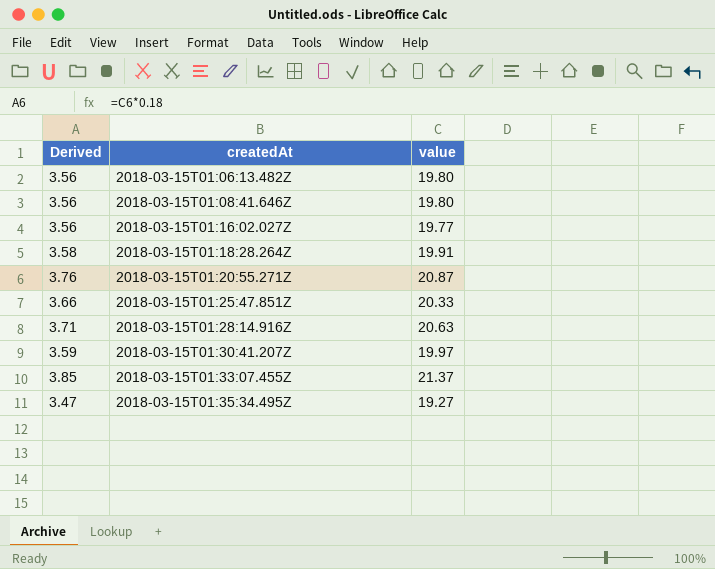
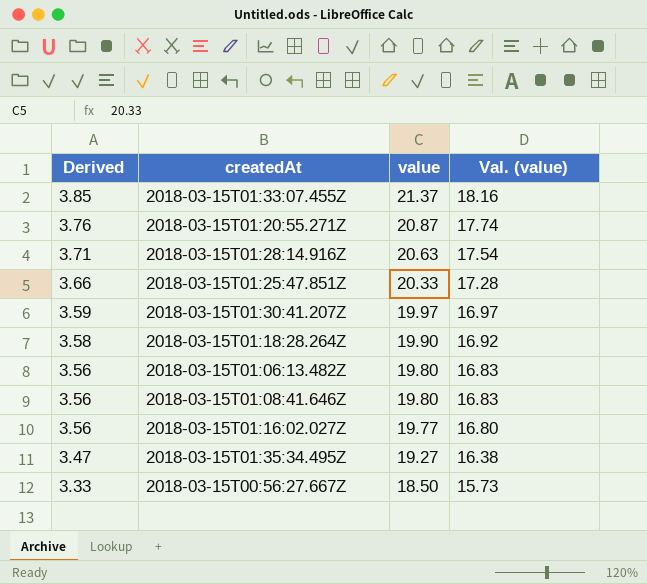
row order: createdAt ascending -> Derived descending
column Val. (value) | formula: none -> [value] * 0.85
2018-03-15T01:18:28.264Z | value: 19.91 -> 19.90
row 2018-03-15T00:56:27.667Z: none -> 3.33 | 18.50 | 15.73

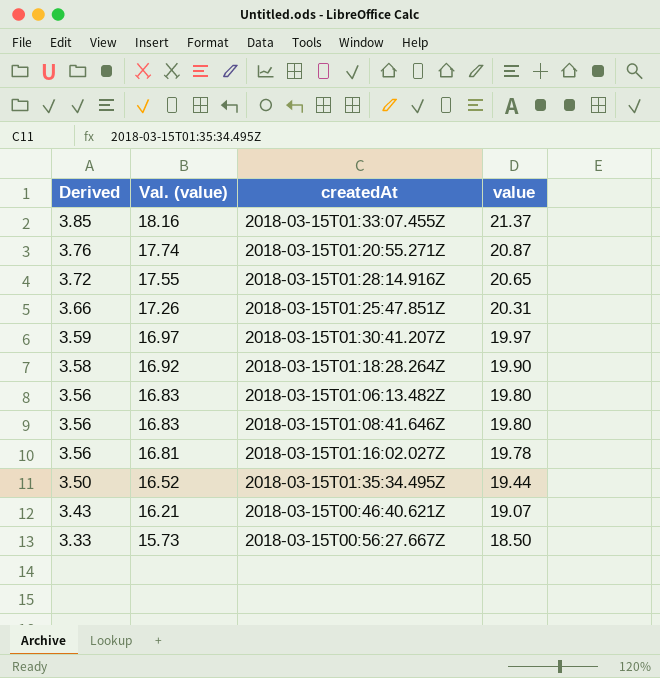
column Val. (value) | position: 4 -> 2
2018-03-15T01:28:14.916Z | Derived: 3.71 -> 3.72
2018-03-15T01:28:14.916Z | Val. (value): 17.54 -> 17.55
2018-03-15T01:28:14.916Z | value: 20.63 -> 20.65
2018-03-15T01:25:47.851Z | Val. (value): 17.28 -> 17.26
2018-03-15T01:25:47.851Z | value: 20.33 -> 20.31
2018-03-15T01:16:02.027Z | Val. (value): 16.80 -> 16.81
2018-03-15T01:16:02.027Z | value: 19.77 -> 19.78
2018-03-15T01:35:34.495Z | Derived: 3.47 -> 3.50
2018-03-15T01:35:34.495Z | Val. (value): 16.38 -> 16.52
2018-03-15T01:35:34.495Z | value: 19.27 -> 19.44
row 2018-03-15T00:46:40.621Z: none -> 3.43 | 16.21 | 19.07

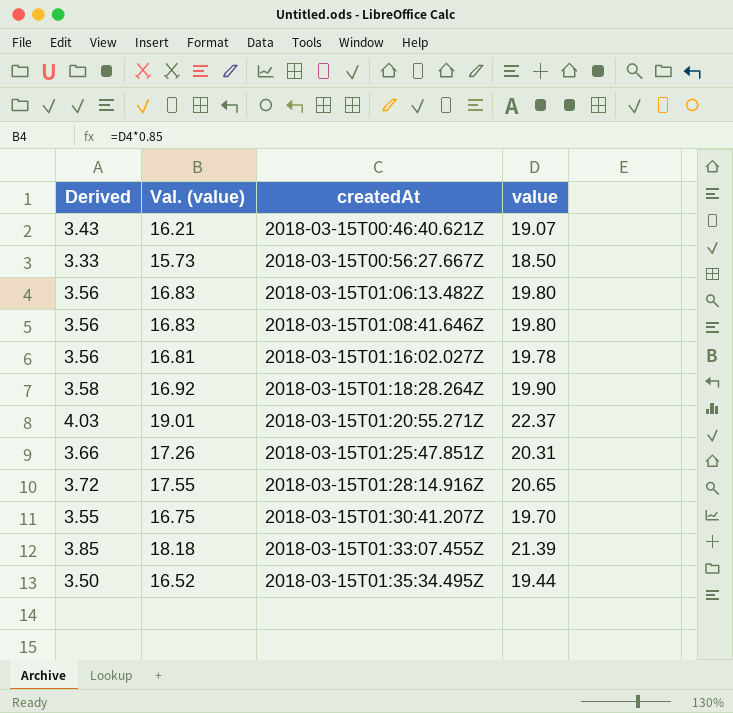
row order: Derived descending -> createdAt ascending
2018-03-15T01:20:55.271Z | Derived: 3.76 -> 4.03
2018-03-15T01:20:55.271Z | Val. (value): 17.74 -> 19.01
2018-03-15T01:20:55.271Z | value: 20.87 -> 22.37
2018-03-15T01:30:41.207Z | Derived: 3.59 -> 3.55
2018-03-15T01:30:41.207Z | Val. (value): 16.97 -> 16.75
2018-03-15T01:30:41.207Z | value: 19.97 -> 19.70
2018-03-15T01:33:07.455Z | Val. (value): 18.16 -> 18.18
2018-03-15T01:33:07.455Z | value: 21.37 -> 21.39

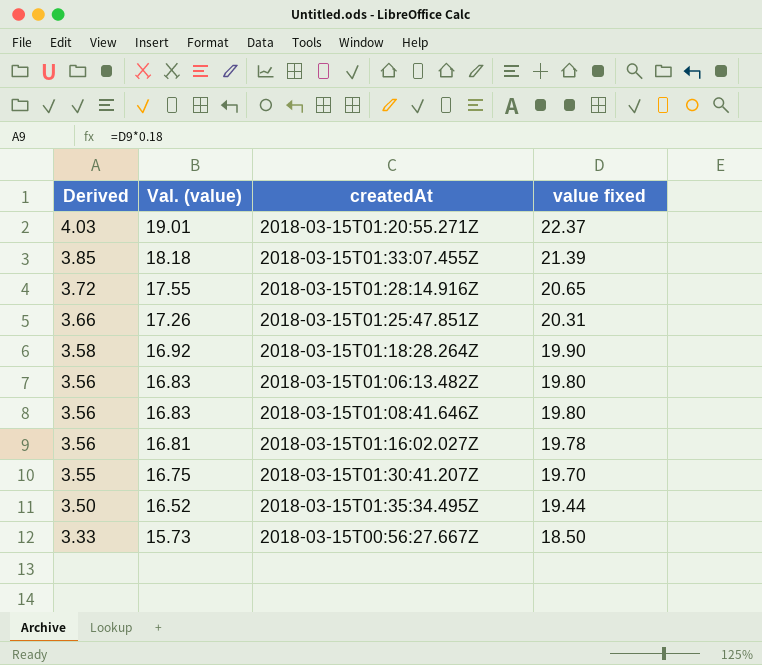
row order: createdAt ascending -> Derived descending
column name: value -> value fixed
row 2018-03-15T00:46:40.621Z: 3.43 | 16.21 | 19.07 -> none

